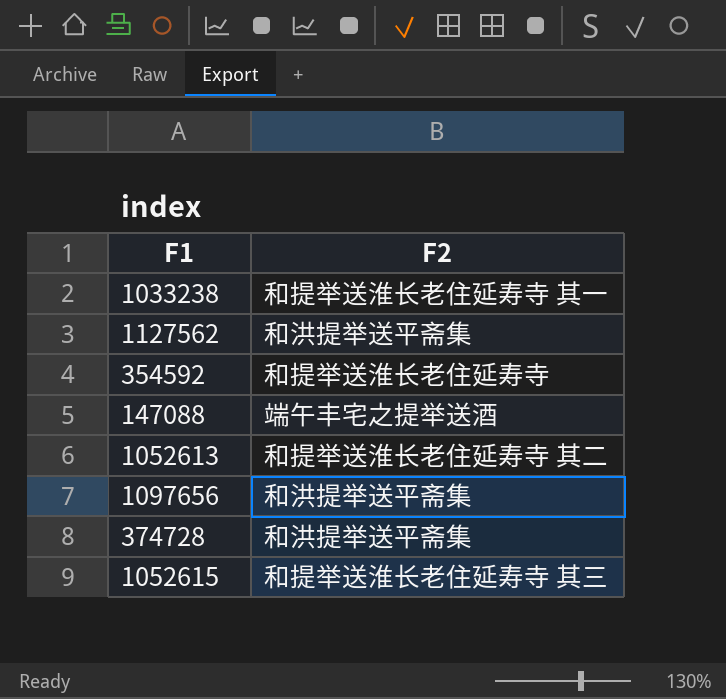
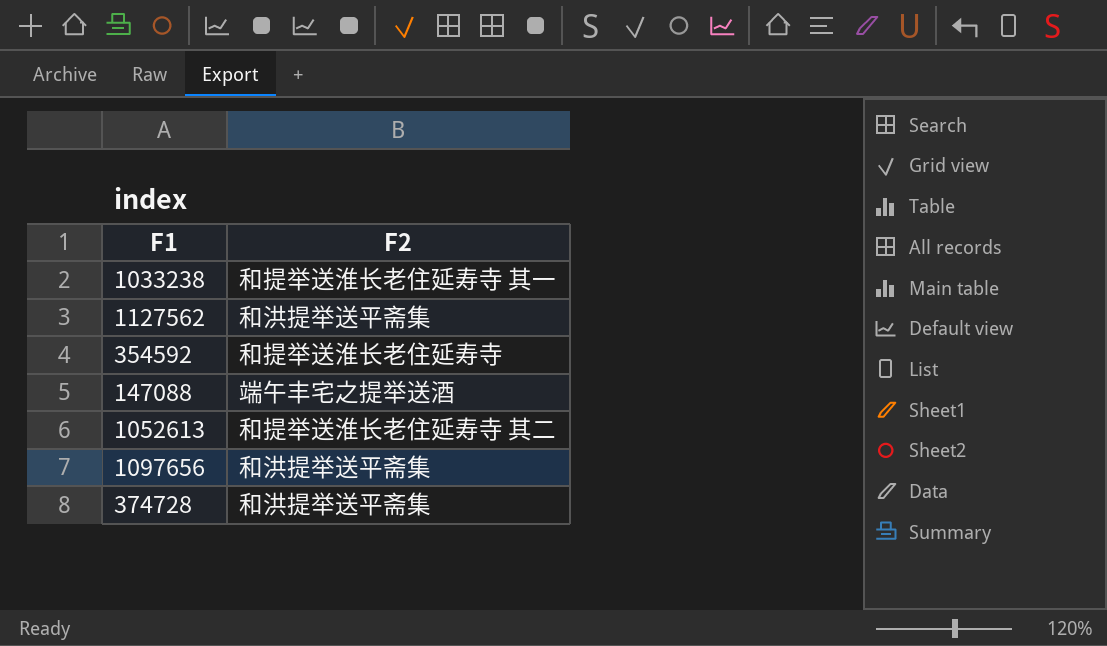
row 1052615: 和提举送淮长老住延寿寺 其三 -> none

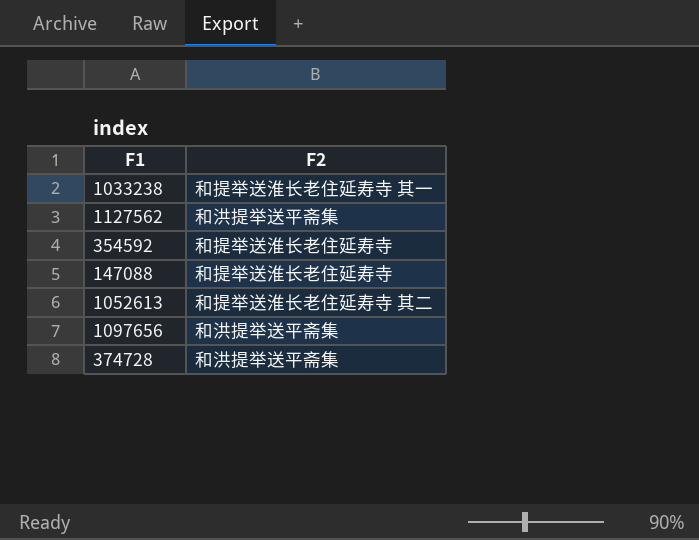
147088 | F2: 端午丰宅之提举送酒 -> 和提举送淮长老住延寿寺

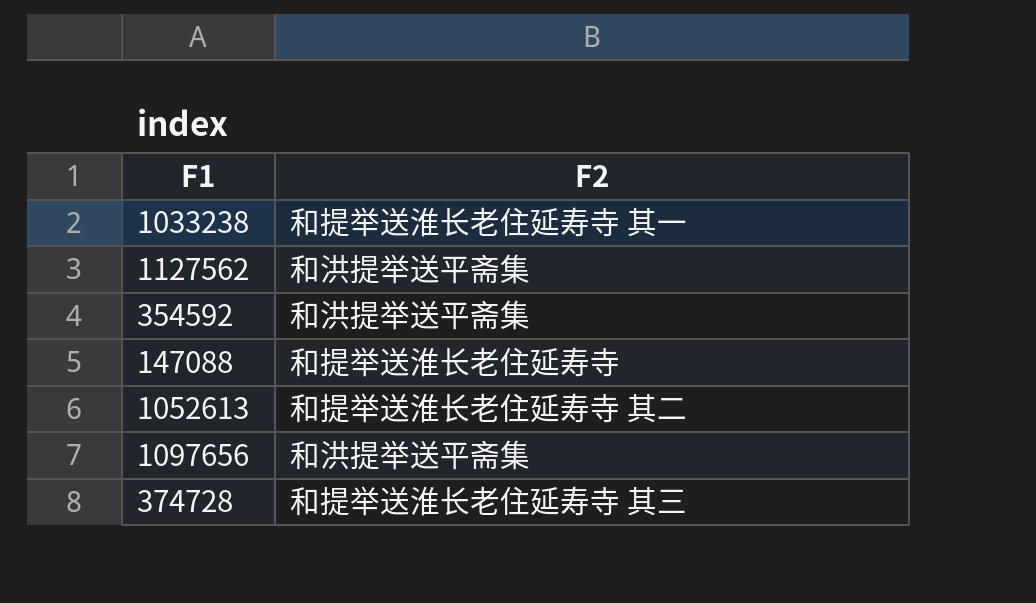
354592 | F2: 和提举送淮长老住延寿寺 -> 和洪提举送平斋集
374728 | F2: 和洪提举送平斋集 -> 和提举送淮长老住延寿寺 其三

